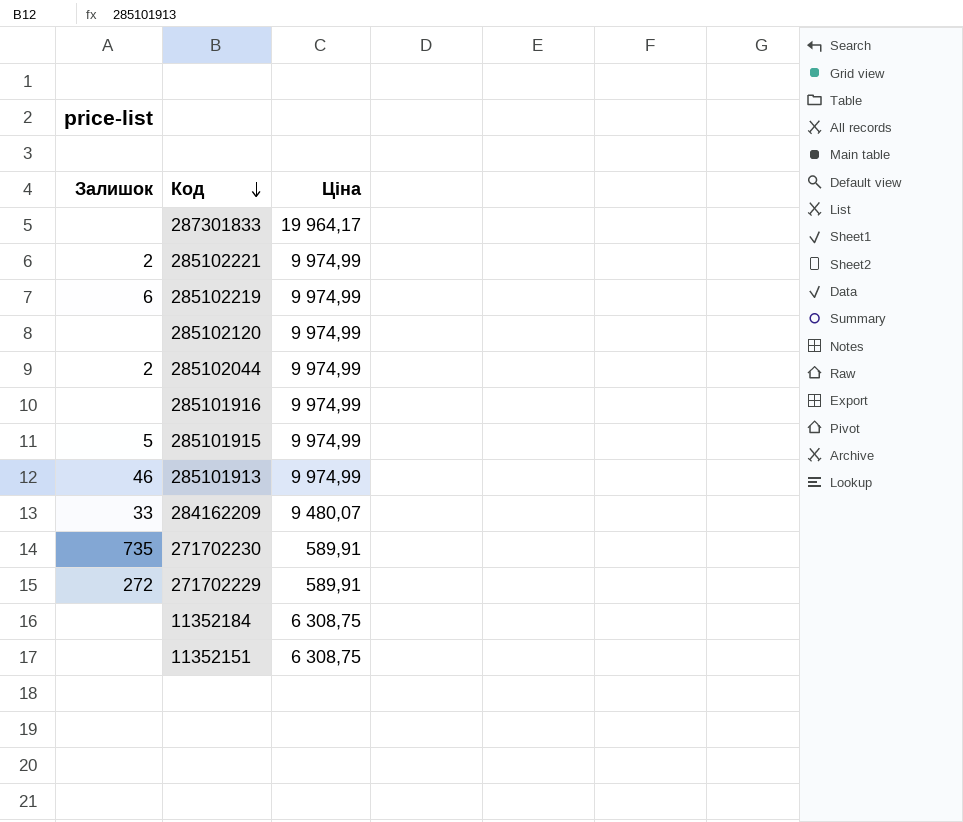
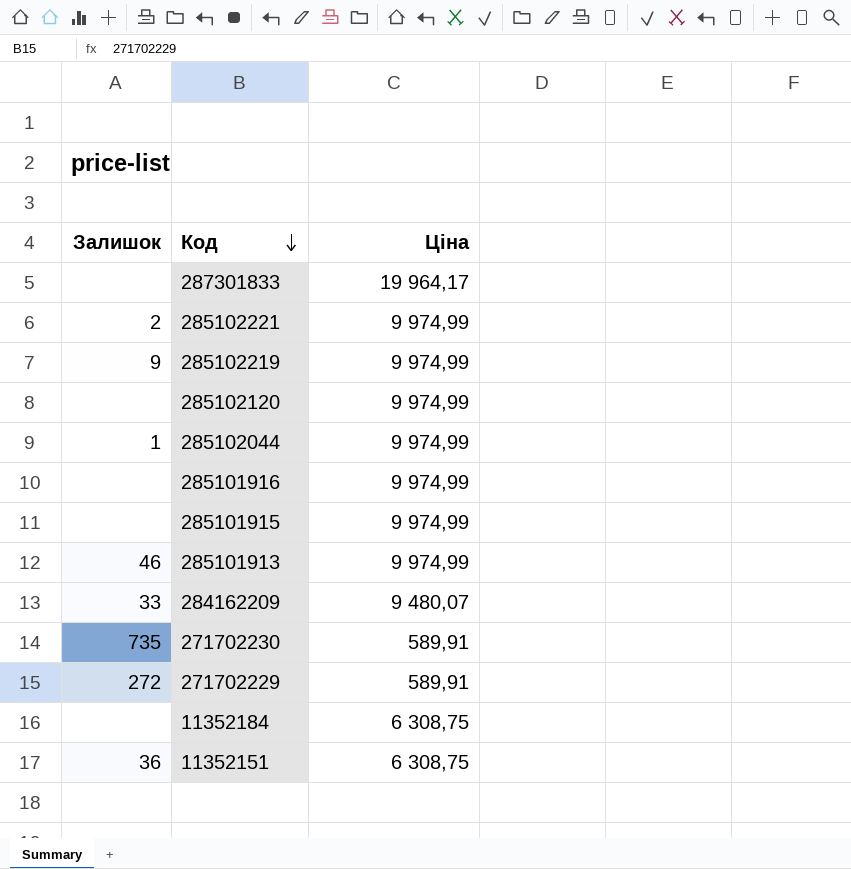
285102219 | Залишок: 6 -> 9
285102044 | Залишок: 2 -> 1
285101915 | Залишок: 5 -> none
11352151 | Залишок: none -> 36

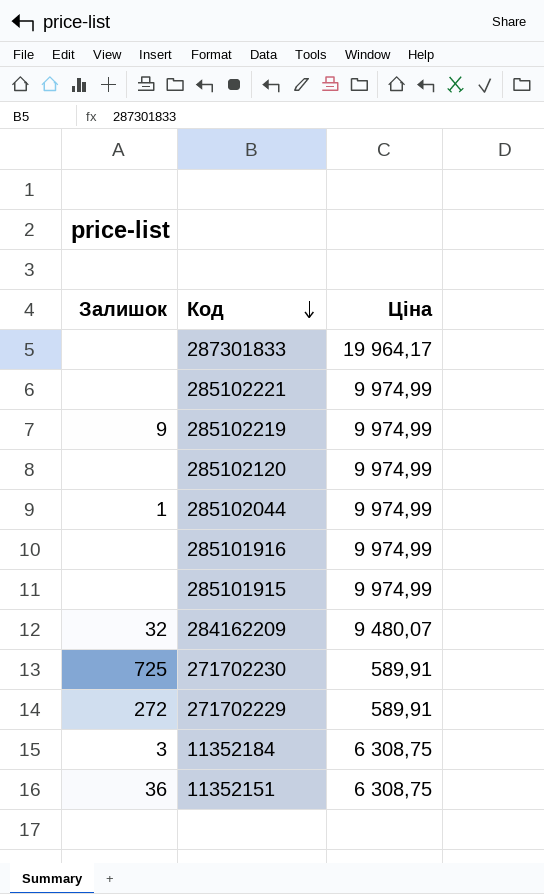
row 285101913: 46 | 9 974,99 -> none
285102221 | Залишок: 2 -> none
284162209 | Залишок: 33 -> 32
271702230 | Залишок: 735 -> 725
11352184 | Залишок: none -> 3

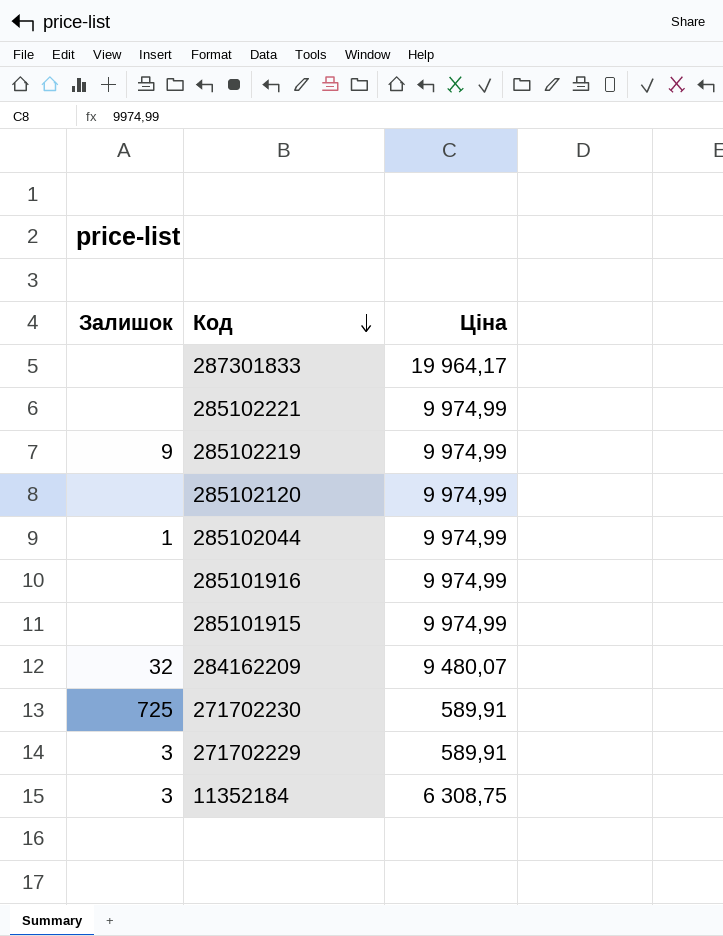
row 11352151: 36 | 6 308,75 -> none
271702229 | Залишок: 272 -> 3

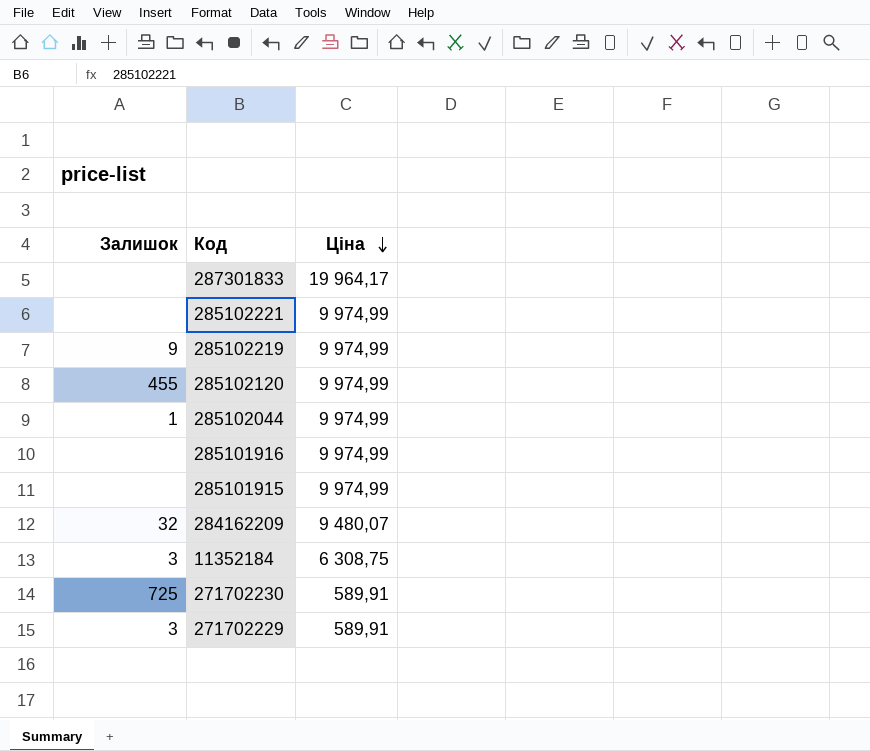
row order: Код descending -> Ціна descending
285102120 | Залишок: none -> 455

